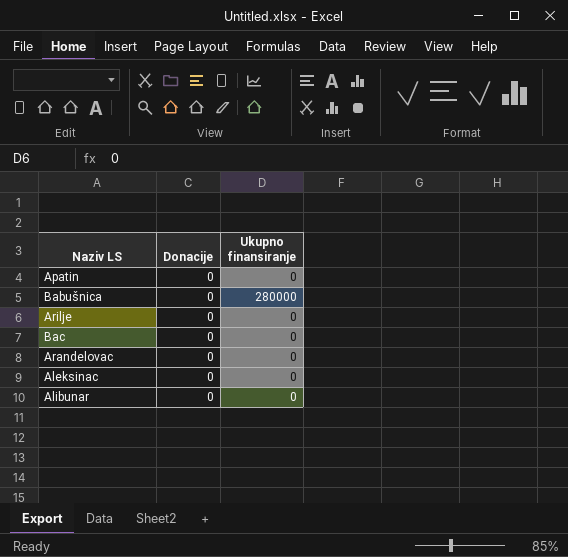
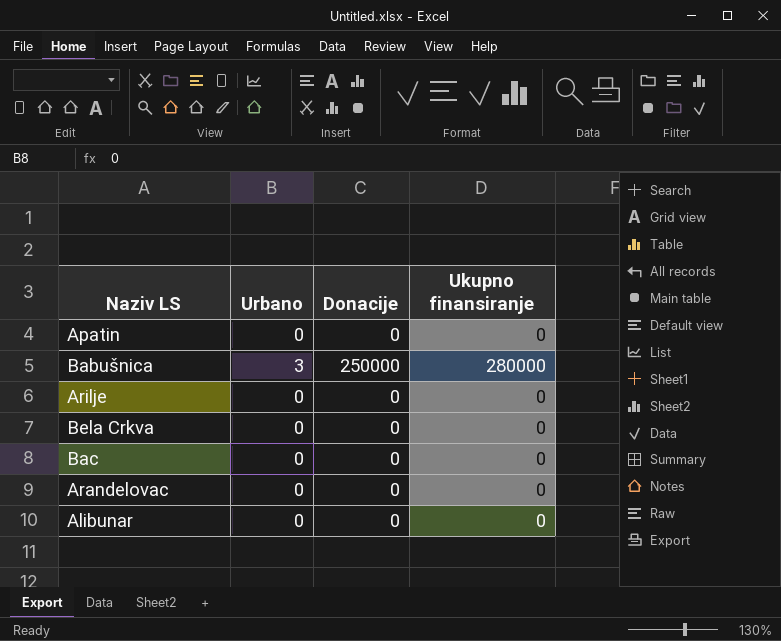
column Urbano | position: none -> 2
row Aleksinac: 0 | 0 -> none
Babušnica | Donacije: 0 -> 250000
row Bela Crkva: none -> 0 | 0 | 0

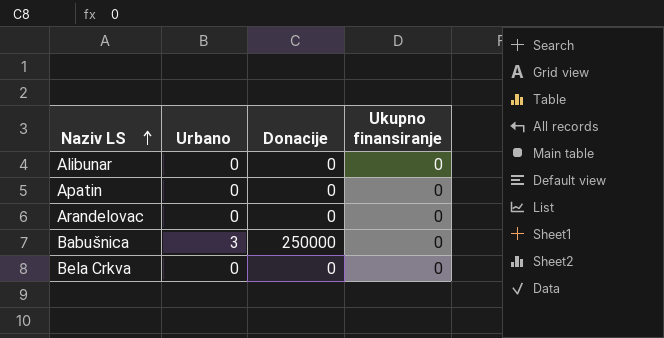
row order: none -> Naziv LS ascending
row Arilje: 0 | 0 | 0 -> none
row Bac: 0 | 0 | 0 -> none
Babušnica | Ukupno finansiranje: 280000 -> 0

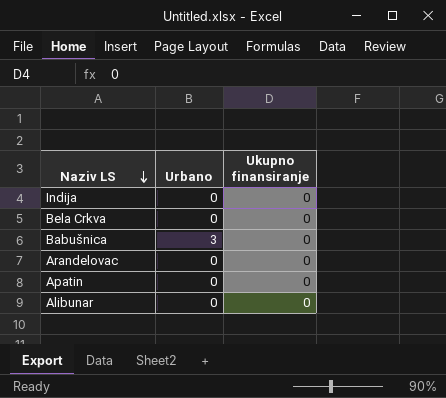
row order: Naziv LS ascending -> Naziv LS descending
column Donacije | position: 3 -> none
row Indija: none -> 0 | 0

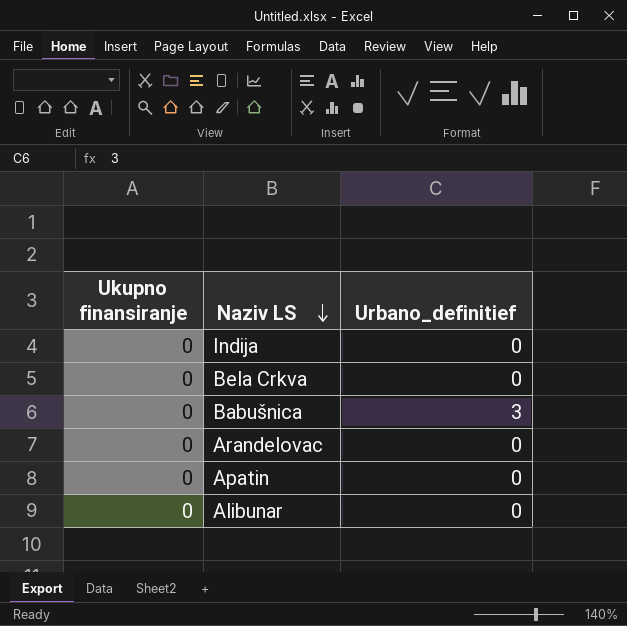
column Ukupno finansiranje | position: 3 -> 1
column name: Urbano -> Urbano_definitief

